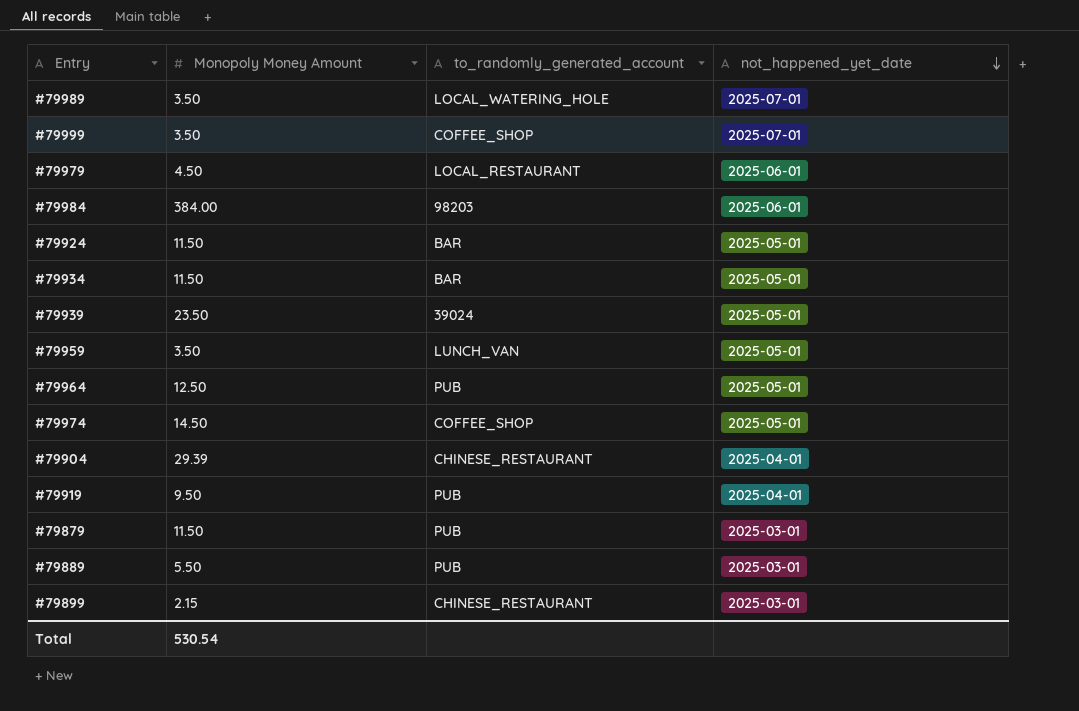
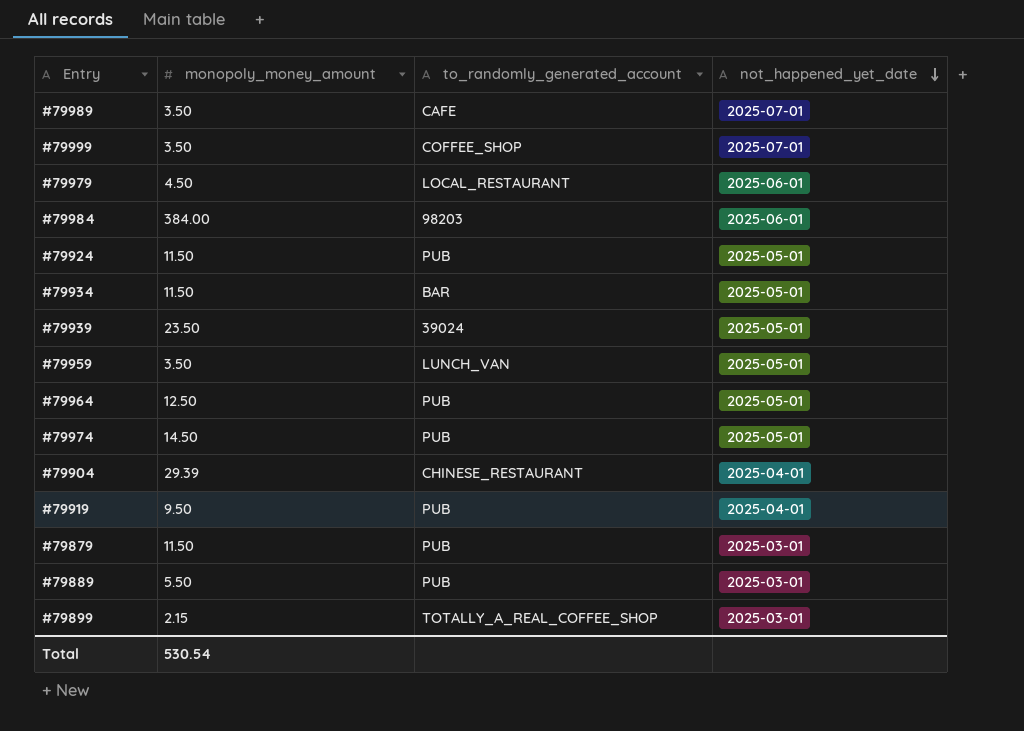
column name: Monopoly Money Amount -> monopoly_money_amount
#79989 | to_randomly_generated_account: LOCAL_WATERING_HOLE -> CAFE
#79924 | to_randomly_generated_account: BAR -> PUB
#79974 | to_randomly_generated_account: COFFEE_SHOP -> PUB
#79899 | to_randomly_generated_account: CHINESE_RESTAURANT -> TOTALLY_A_REAL_COFFEE_SHOP

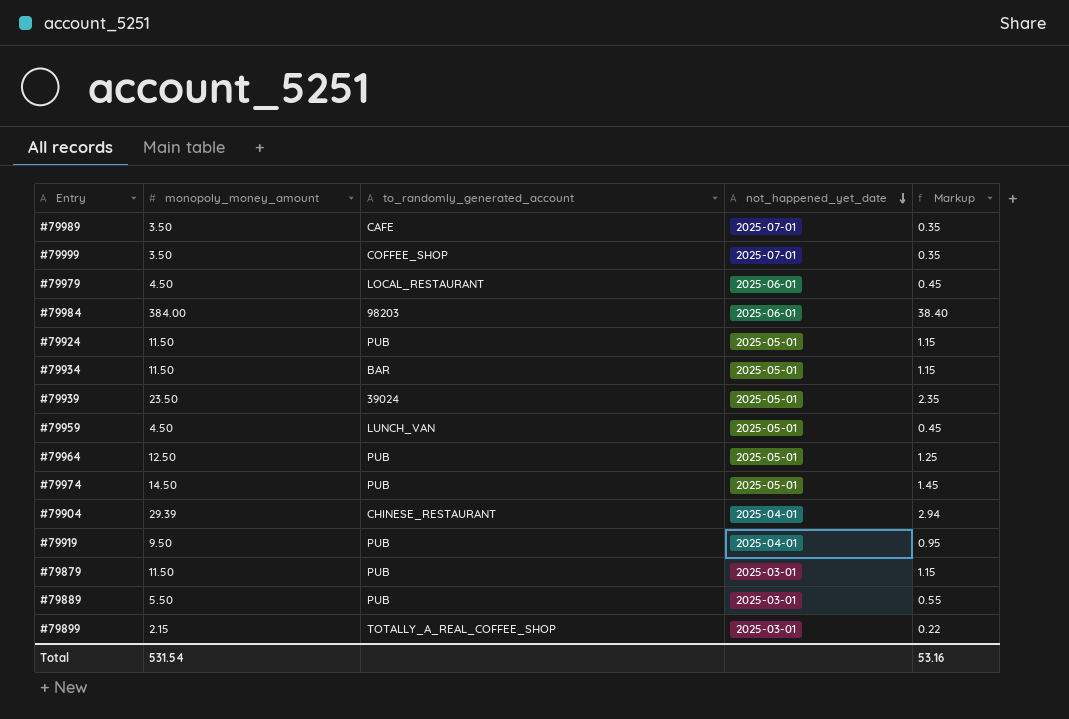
column Markup | formula: none -> [monopoly_money_amount] * 0.1
#79959 | monopoly_money_amount: 3.50 -> 4.50
Total | monopoly_money_amount: 530.54 -> 531.54

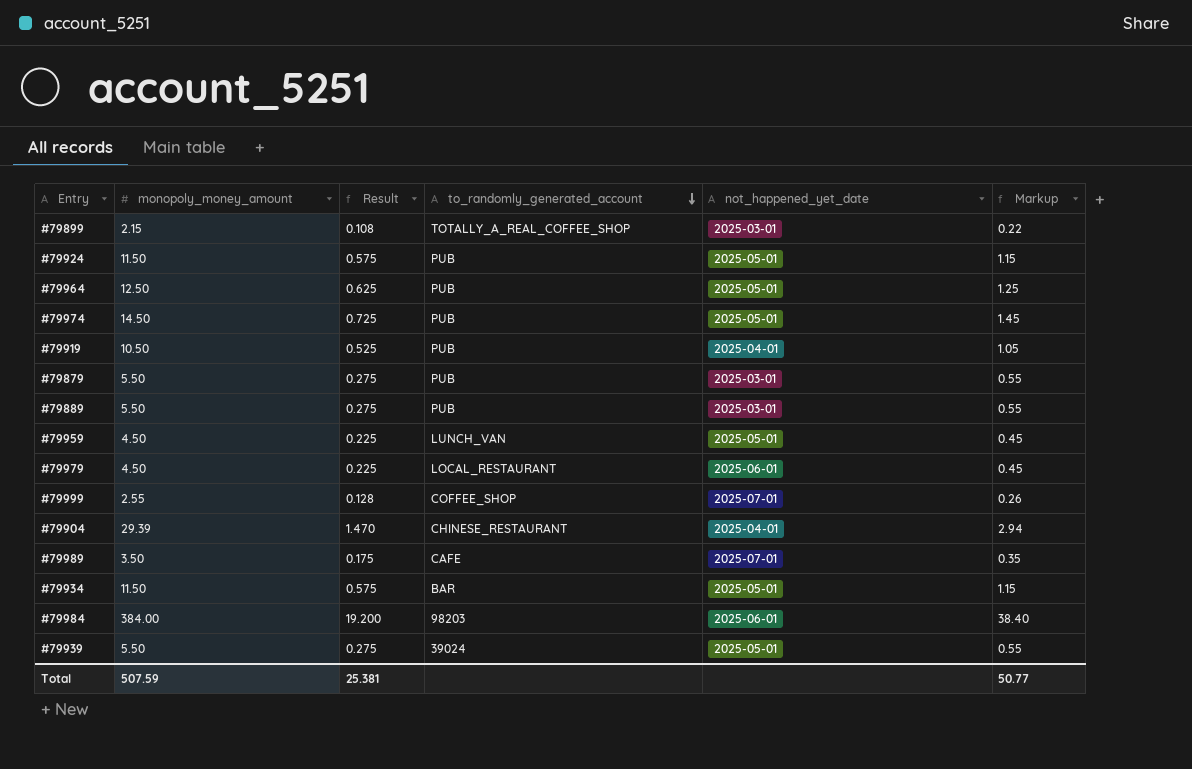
row order: not_happened_yet_date descending -> to_randomly_generated_account descending
column Result | formula: none -> [monopoly_money_amount] * 0.05
#79919 | monopoly_money_amount: 9.50 -> 10.50
#79919 | Markup: 0.95 -> 1.05
#79879 | monopoly_money_amount: 11.50 -> 5.50
#79879 | Markup: 1.15 -> 0.55
#79999 | monopoly_money_amount: 3.50 -> 2.55
#79999 | Markup: 0.35 -> 0.26
#79939 | monopoly_money_amount: 23.50 -> 5.50
#79939 | Markup: 2.35 -> 0.55
Total | monopoly_money_amount: 531.54 -> 507.59
Total | Markup: 53.16 -> 50.77

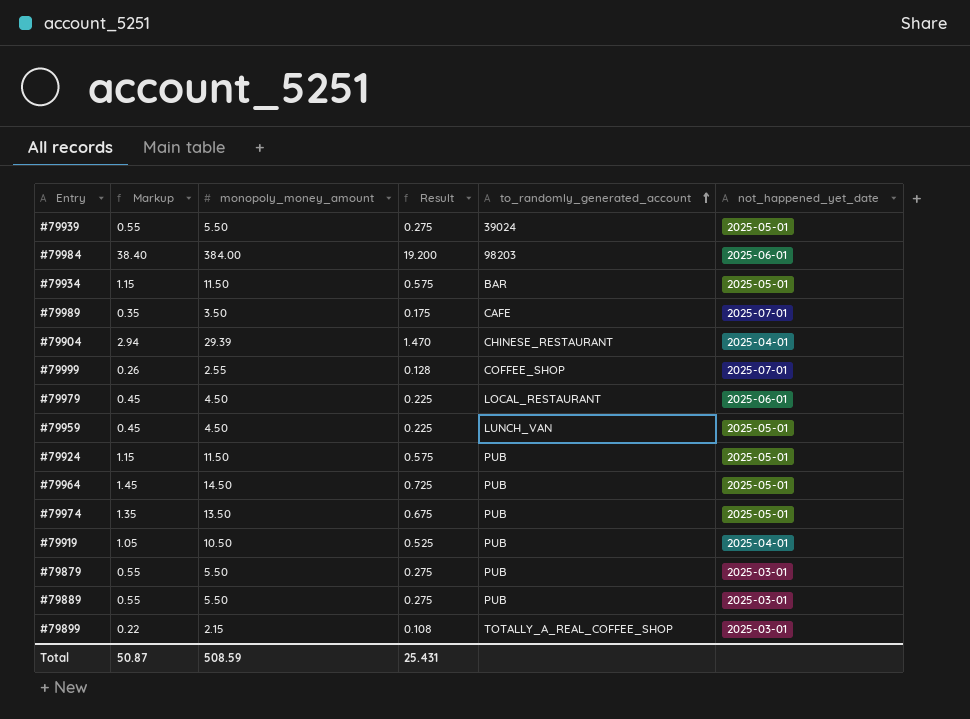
row order: to_randomly_generated_account descending -> to_randomly_generated_account ascending
column Markup | position: 6 -> 2
#79964 | Markup: 1.25 -> 1.45
#79964 | monopoly_money_amount: 12.50 -> 14.50
#79964 | Result: 0.625 -> 0.725
#79974 | Markup: 1.45 -> 1.35
#79974 | monopoly_money_amount: 14.50 -> 13.50
#79974 | Result: 0.725 -> 0.675
Total | Markup: 50.77 -> 50.87
Total | monopoly_money_amount: 507.59 -> 508.59
Total | Result: 25.381 -> 25.431

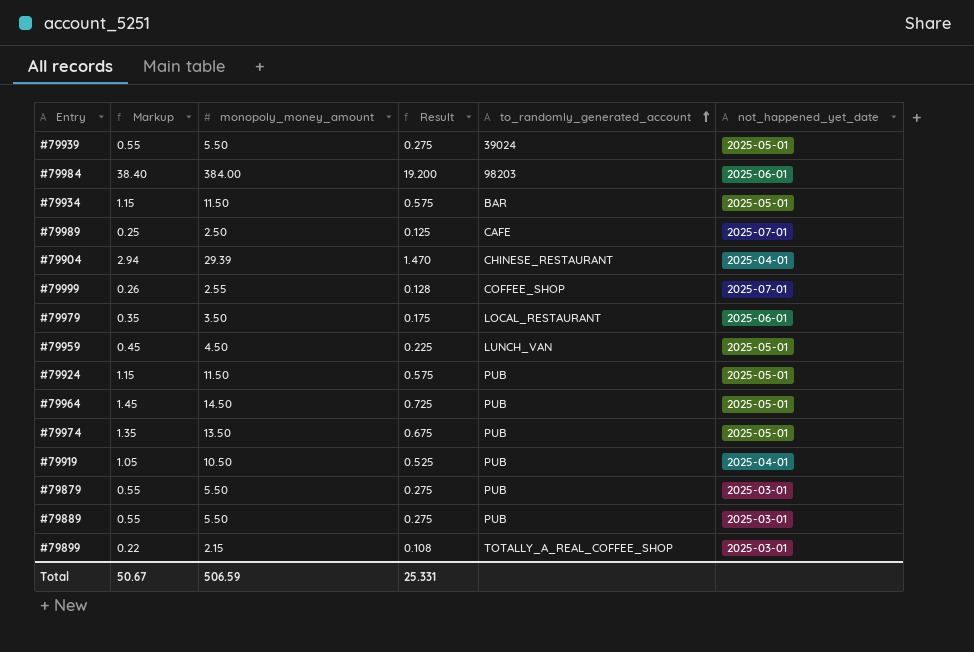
#79989 | Markup: 0.35 -> 0.25
#79989 | monopoly_money_amount: 3.50 -> 2.50
#79989 | Result: 0.175 -> 0.125
#79979 | Markup: 0.45 -> 0.35
#79979 | monopoly_money_amount: 4.50 -> 3.50
#79979 | Result: 0.225 -> 0.175
Total | Markup: 50.87 -> 50.67
Total | monopoly_money_amount: 508.59 -> 506.59
Total | Result: 25.431 -> 25.331

